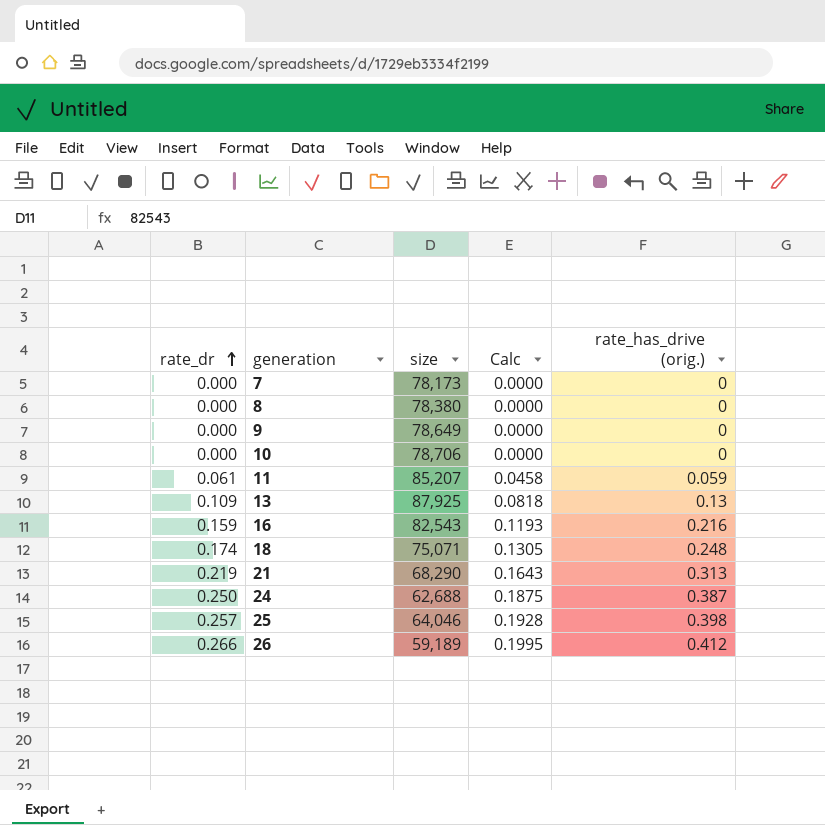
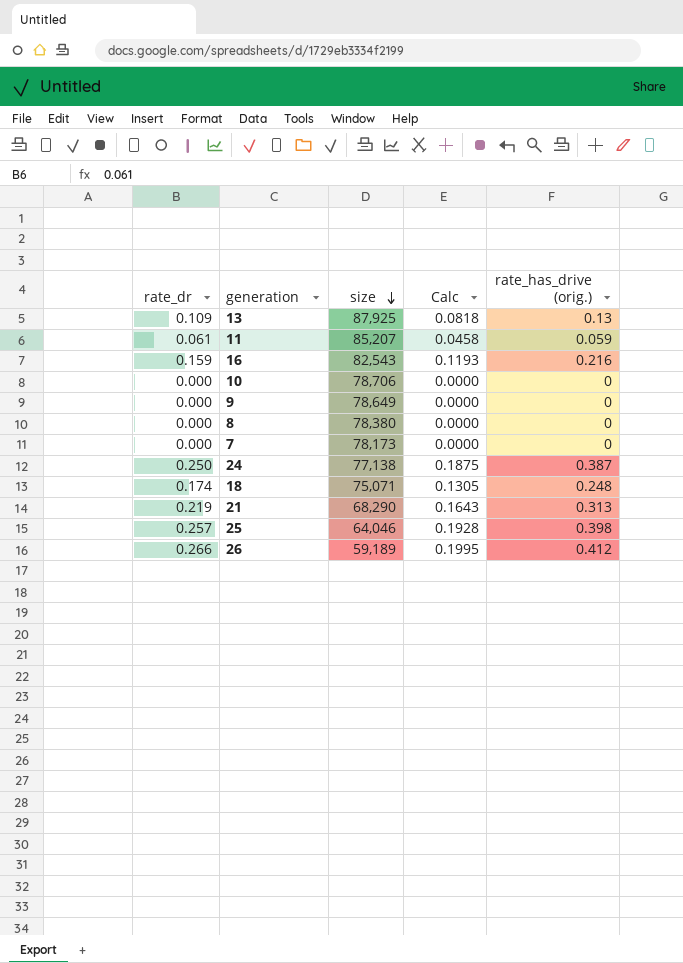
row order: rate_dr ascending -> size descending
24 | size: 62,688 -> 77,138

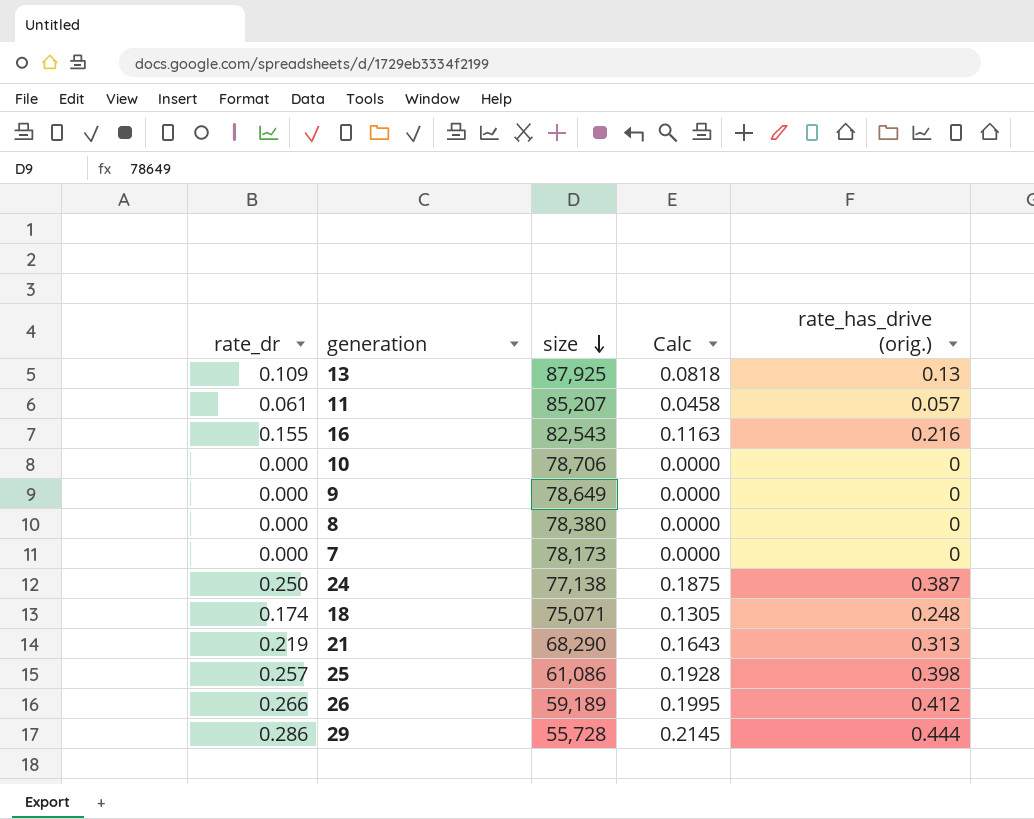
11 | rate_has_drive (orig.): 0.059 -> 0.057
16 | rate_dr: 0.159 -> 0.155
16 | Calc: 0.1193 -> 0.1163
25 | size: 64,046 -> 61,086
row 29: none -> 0.286 | 55,728 | 0.2145 | 0.444

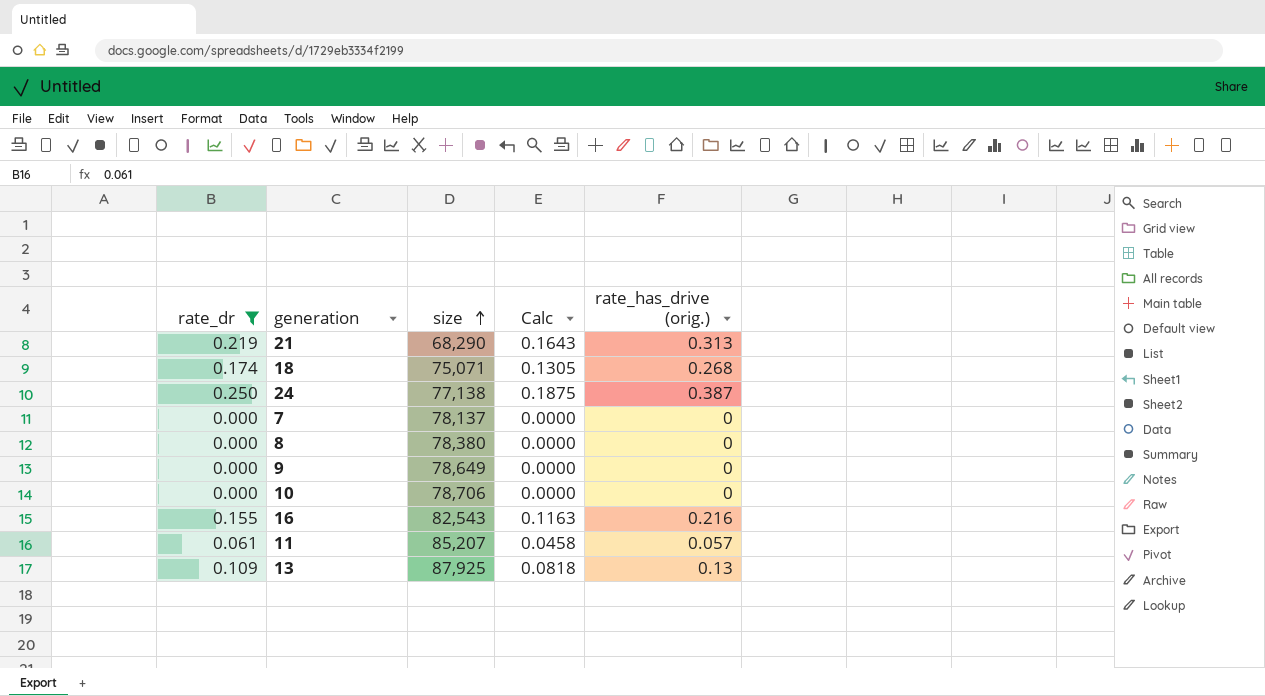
filter: none -> rate_dr <= 0.250
row order: size descending -> size ascending
18 | rate_has_drive (orig.): 0.248 -> 0.268
7 | size: 78,173 -> 78,137

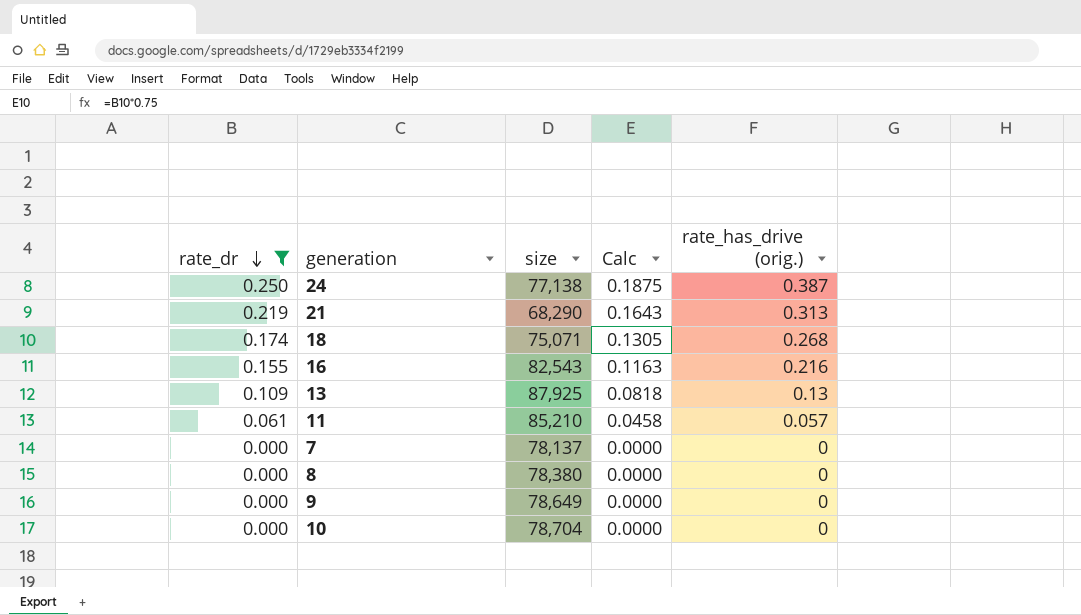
row order: size ascending -> rate_dr descending
11 | size: 85,207 -> 85,210
10 | size: 78,706 -> 78,704

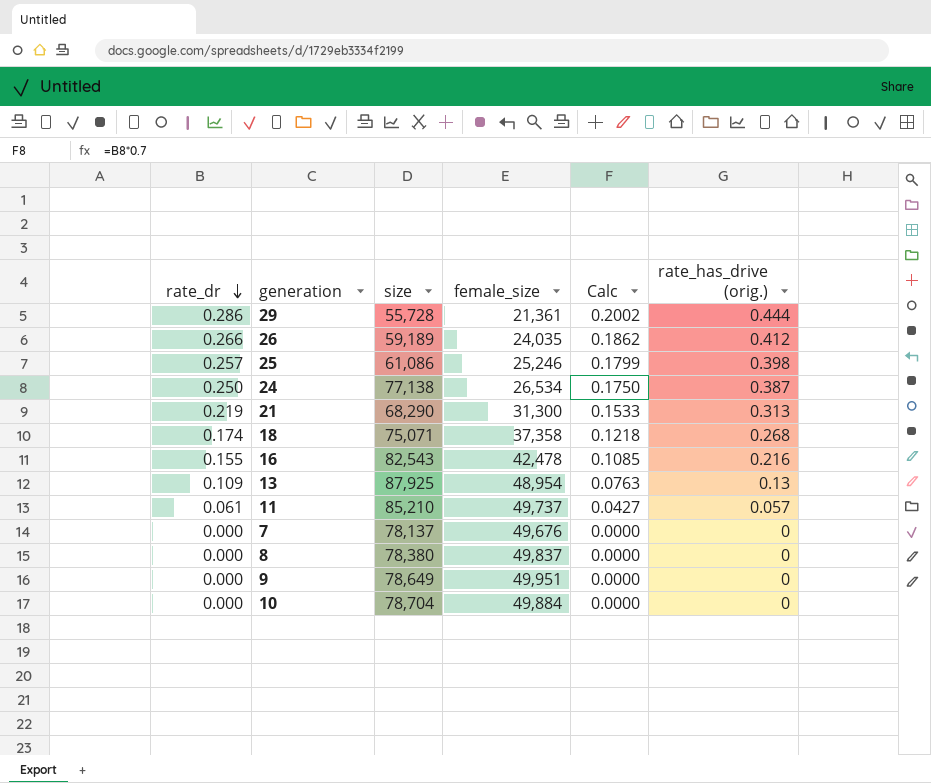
filter: rate_dr <= 0.250 -> none
column female_size | position: none -> 4
column Calc | formula: [rate_dr] * 0.75 -> [rate_dr] * 0.7

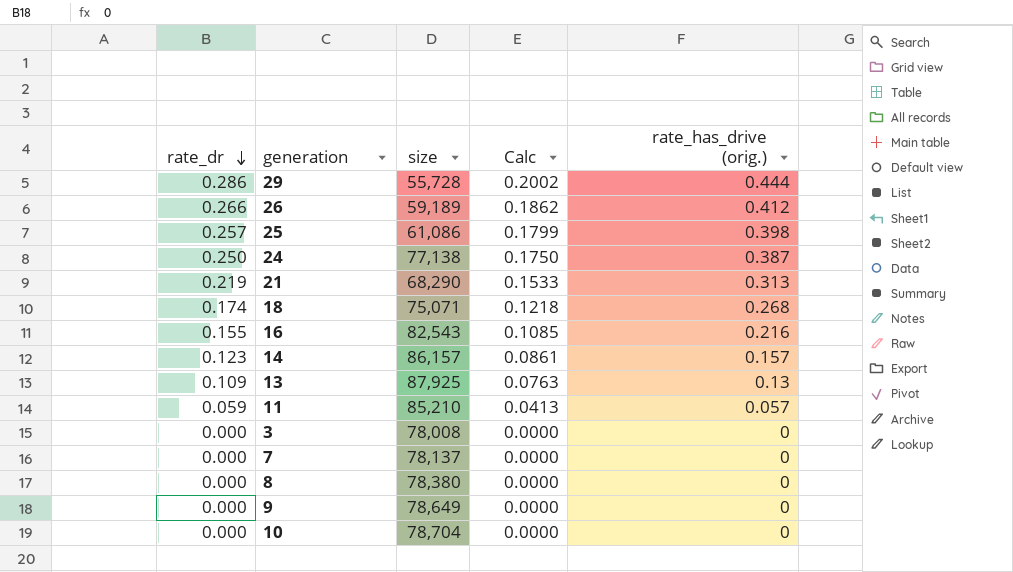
column female_size | position: 4 -> none
row 14: none -> 0.123 | 86,157 | 0.0861 | 0.157
11 | rate_dr: 0.061 -> 0.059
11 | Calc: 0.0427 -> 0.0413
row 3: none -> 0.000 | 78,008 | 0.0000 | 0

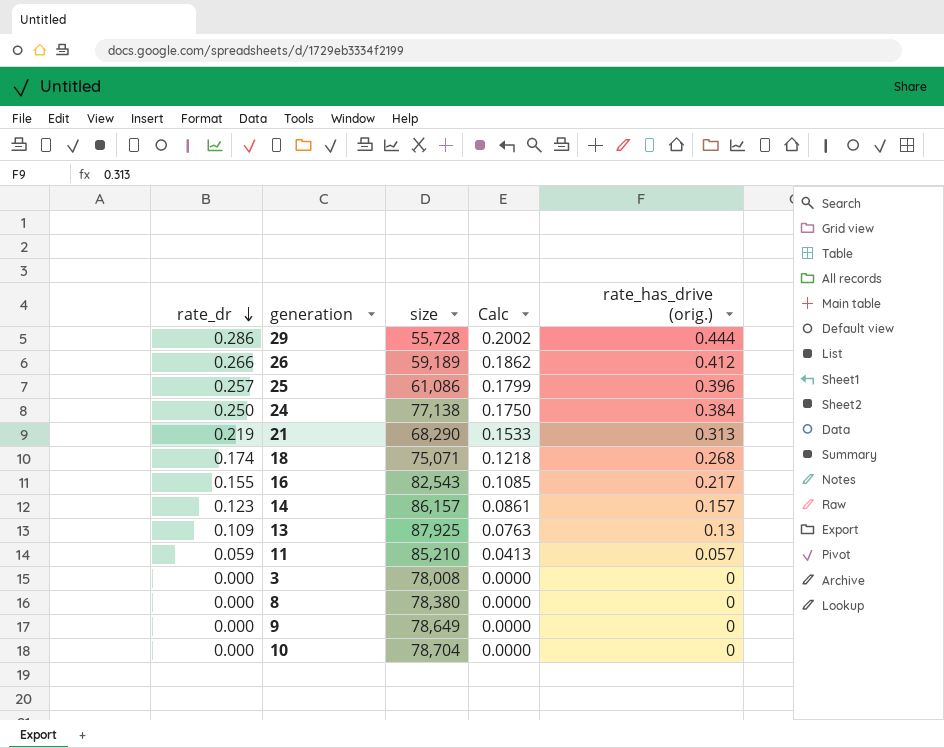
row 7: 0.000 | 78,137 | 0.0000 | 0 -> none
25 | rate_has_drive (orig.): 0.398 -> 0.396
24 | rate_has_drive (orig.): 0.387 -> 0.384
16 | rate_has_drive (orig.): 0.216 -> 0.217

